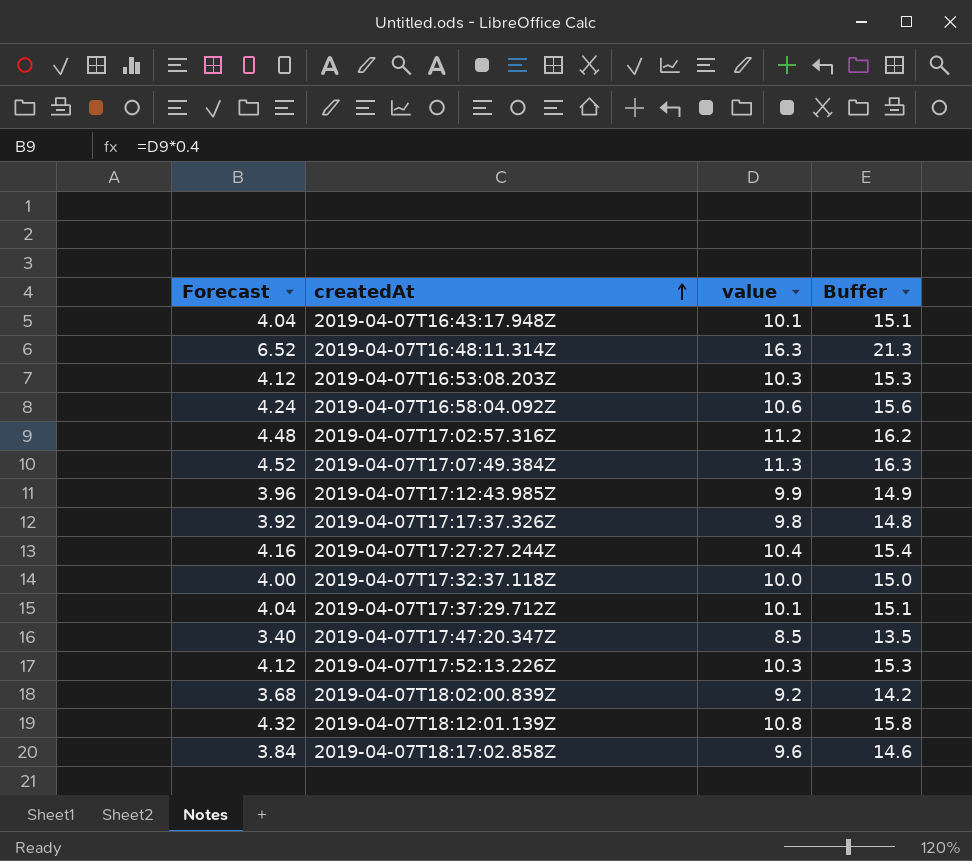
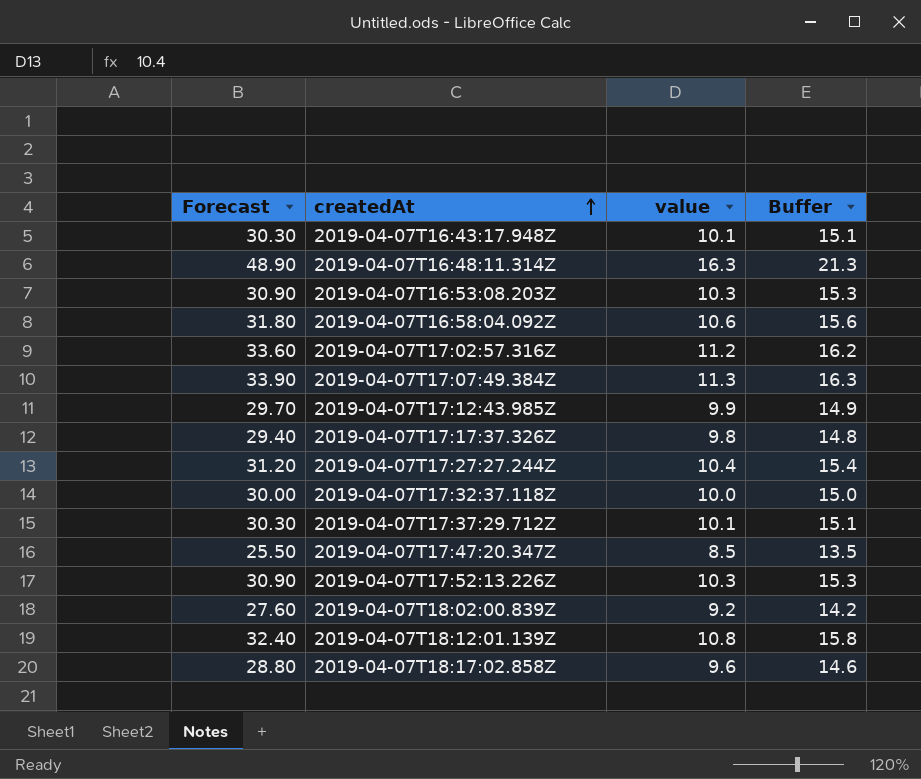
column Forecast | formula: [value] * 0.4 -> [value] * 3

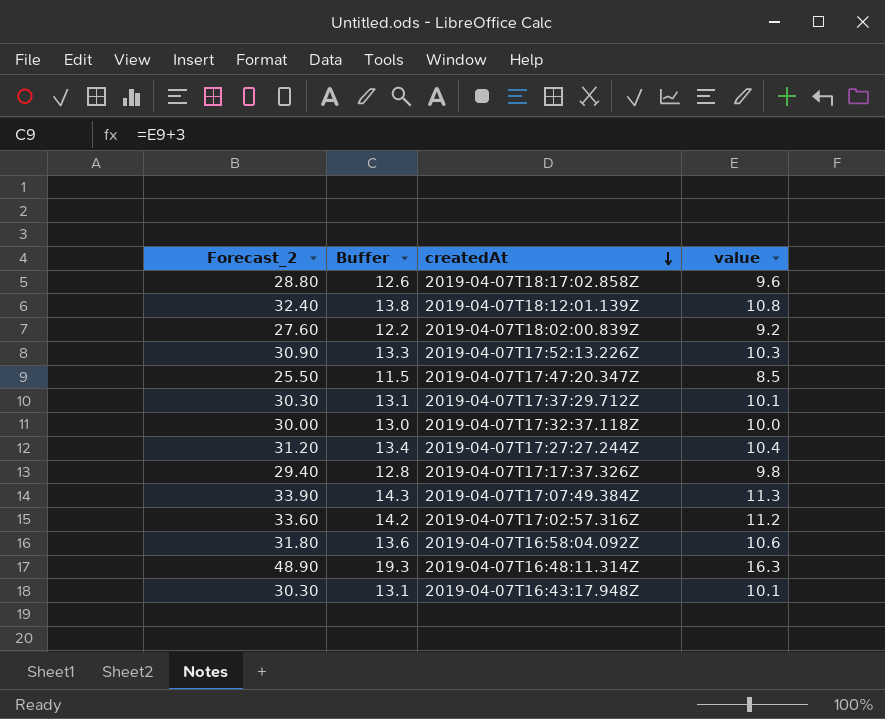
row order: createdAt ascending -> createdAt descending
column name: Forecast -> Forecast_2
column Buffer | formula: [value] + 5 -> [value] + 3
column Buffer | position: 4 -> 2
row 2019-04-07T16:53:08.203Z: 30.90 | 10.3 | 15.3 -> none
row 2019-04-07T17:12:43.985Z: 29.70 | 9.9 | 14.9 -> none

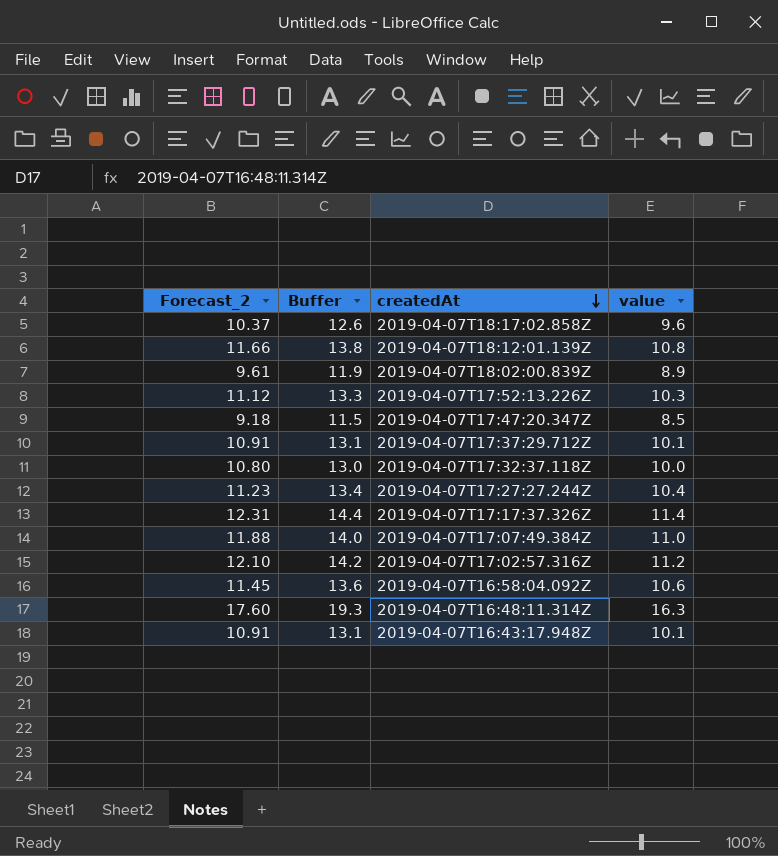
column Forecast_2 | formula: [value] * 3 -> [value] * 1.08
2019-04-07T18:02:00.839Z | Buffer: 12.2 -> 11.9
2019-04-07T18:02:00.839Z | value: 9.2 -> 8.9
2019-04-07T17:17:37.326Z | Buffer: 12.8 -> 14.4
2019-04-07T17:17:37.326Z | value: 9.8 -> 11.4
2019-04-07T17:07:49.384Z | Buffer: 14.3 -> 14.0
2019-04-07T17:07:49.384Z | value: 11.3 -> 11.0

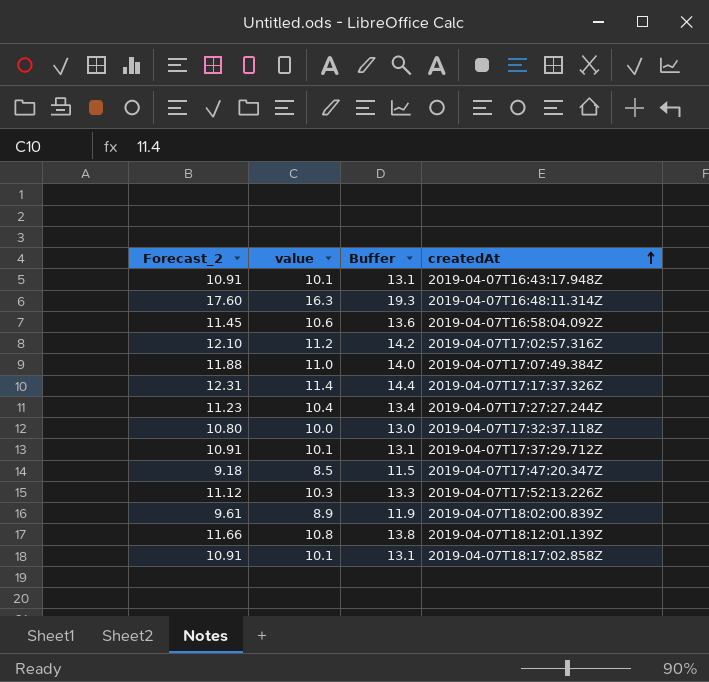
row order: createdAt descending -> createdAt ascending
column value | position: 4 -> 2
2019-04-07T18:17:02.858Z | Forecast_2: 10.37 -> 10.91
2019-04-07T18:17:02.858Z | value: 9.6 -> 10.1
2019-04-07T18:17:02.858Z | Buffer: 12.6 -> 13.1

